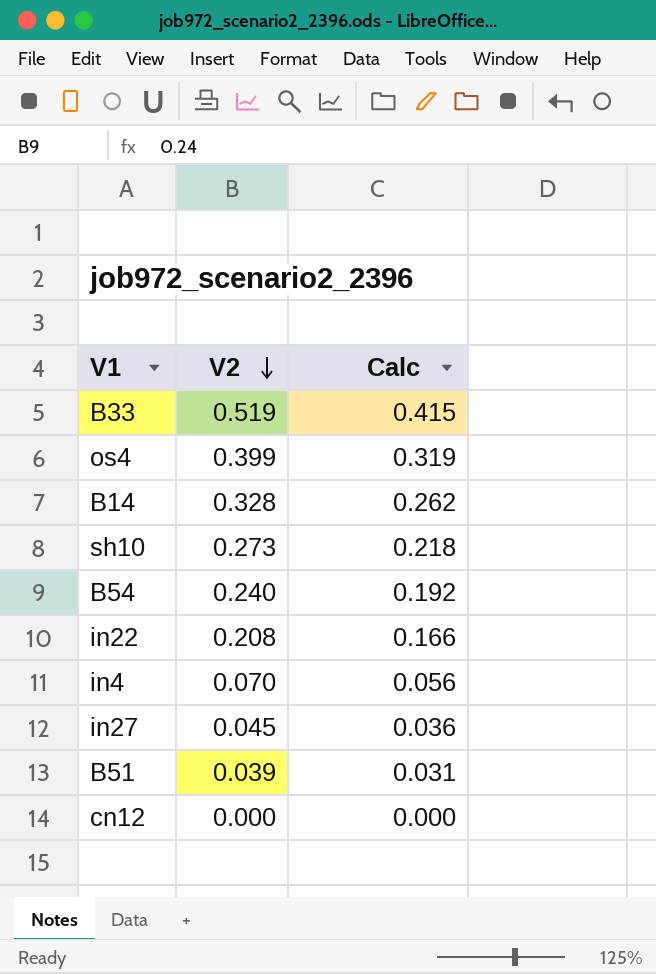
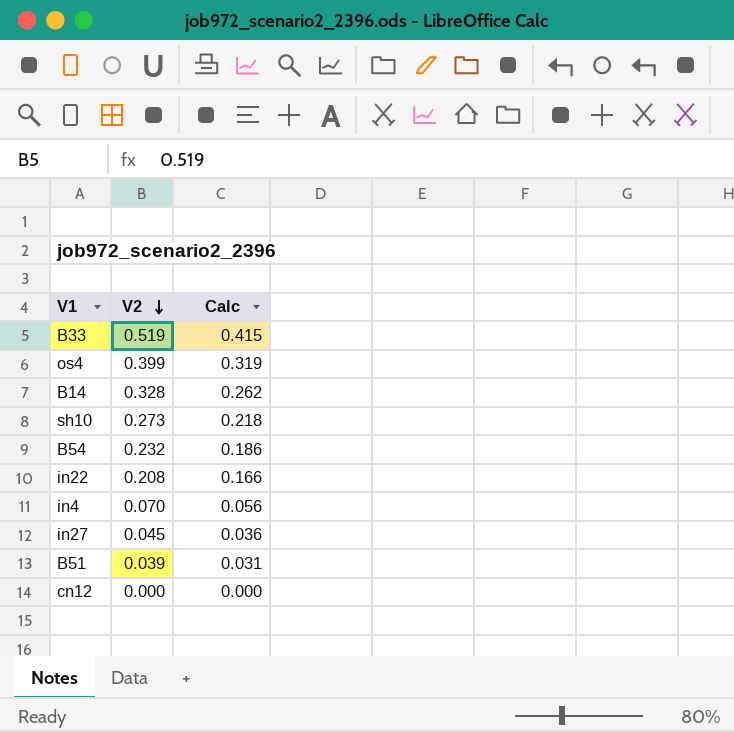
B54 | V2: 0.240 -> 0.232
B54 | Calc: 0.192 -> 0.186

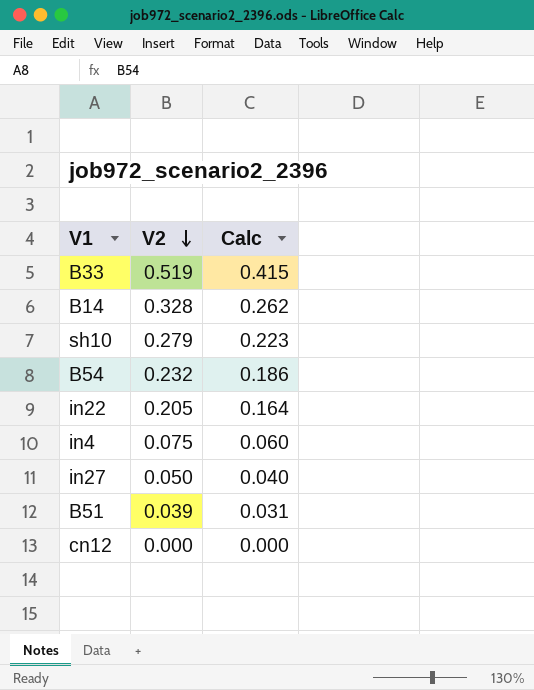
row os4: 0.399 | 0.319 -> none
sh10 | V2: 0.273 -> 0.279
sh10 | Calc: 0.218 -> 0.223
in22 | V2: 0.208 -> 0.205
in22 | Calc: 0.166 -> 0.164
in4 | V2: 0.070 -> 0.075
in4 | Calc: 0.056 -> 0.060
in27 | V2: 0.045 -> 0.050
in27 | Calc: 0.036 -> 0.040

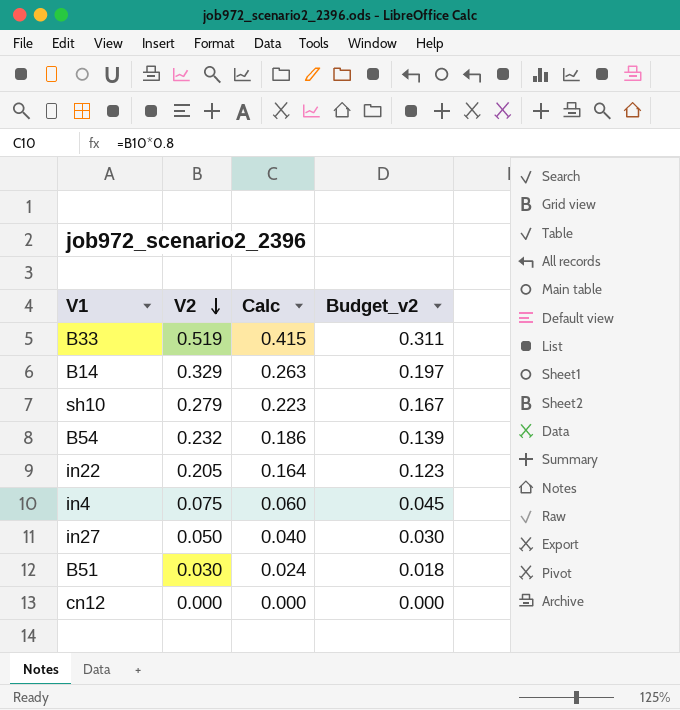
column Budget_v2 | formula: none -> [V2] * 0.6
B14 | V2: 0.328 -> 0.329
B14 | Calc: 0.262 -> 0.263
B51 | V2: 0.039 -> 0.030
B51 | Calc: 0.031 -> 0.024

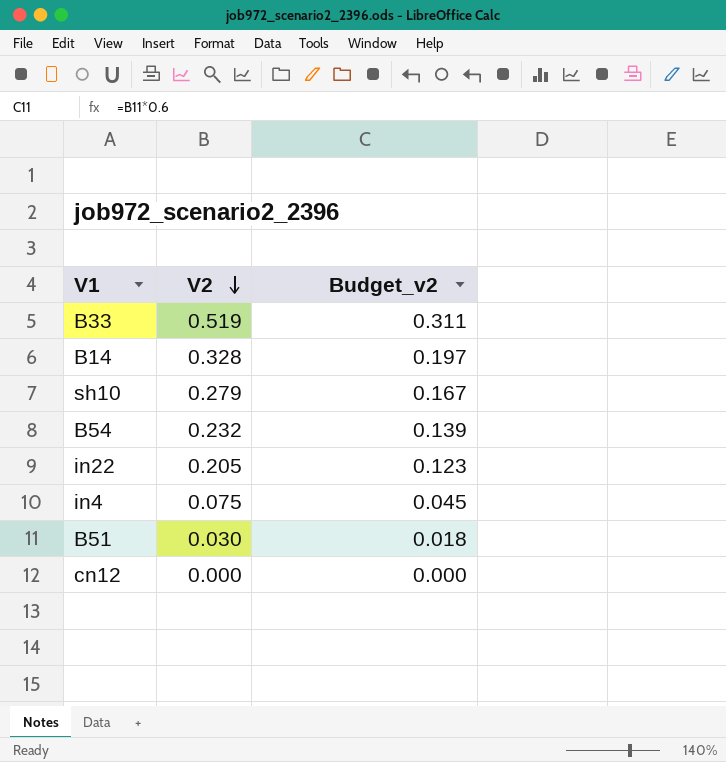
column Calc | formula: [V2] * 0.8 -> none
row in27: 0.050 | 0.040 | 0.030 -> none
B14 | V2: 0.329 -> 0.328

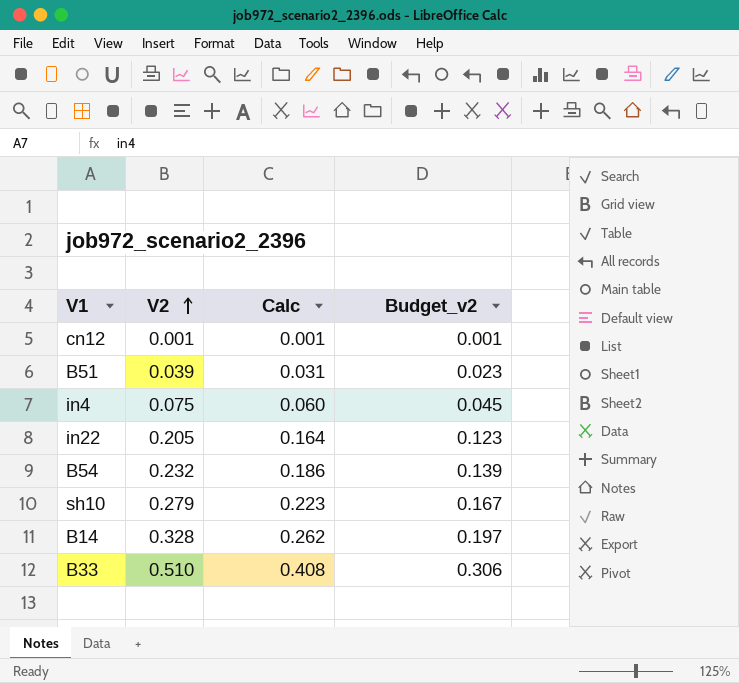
row order: V2 descending -> V2 ascending
column Calc | formula: none -> [V2] * 0.8
cn12 | V2: 0.000 -> 0.001
cn12 | Budget_v2: 0.000 -> 0.001
B51 | V2: 0.030 -> 0.039
B51 | Budget_v2: 0.018 -> 0.023
B33 | V2: 0.519 -> 0.510
B33 | Budget_v2: 0.311 -> 0.306

